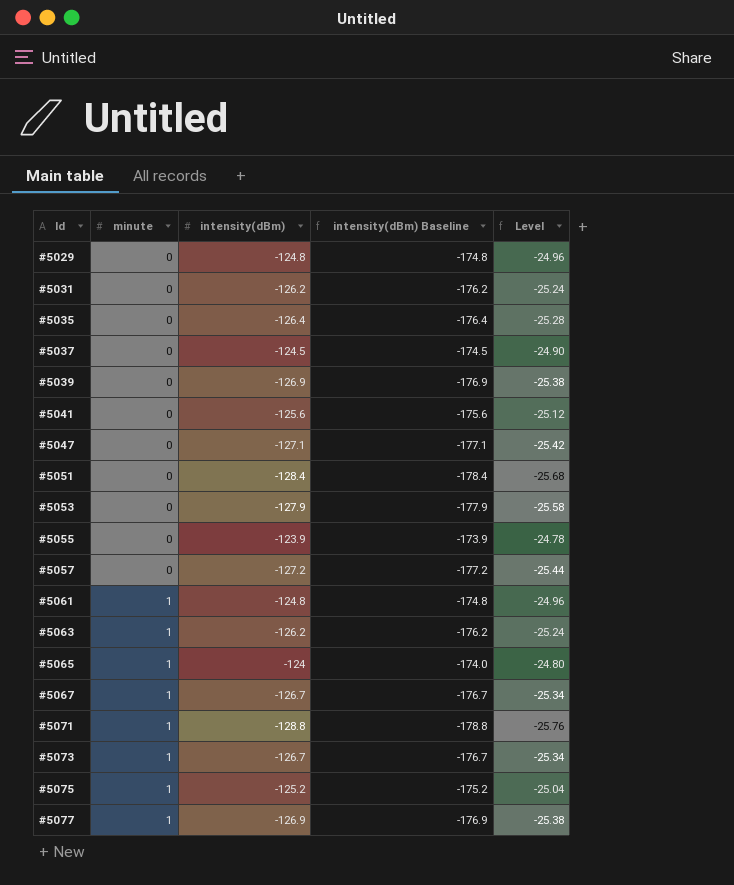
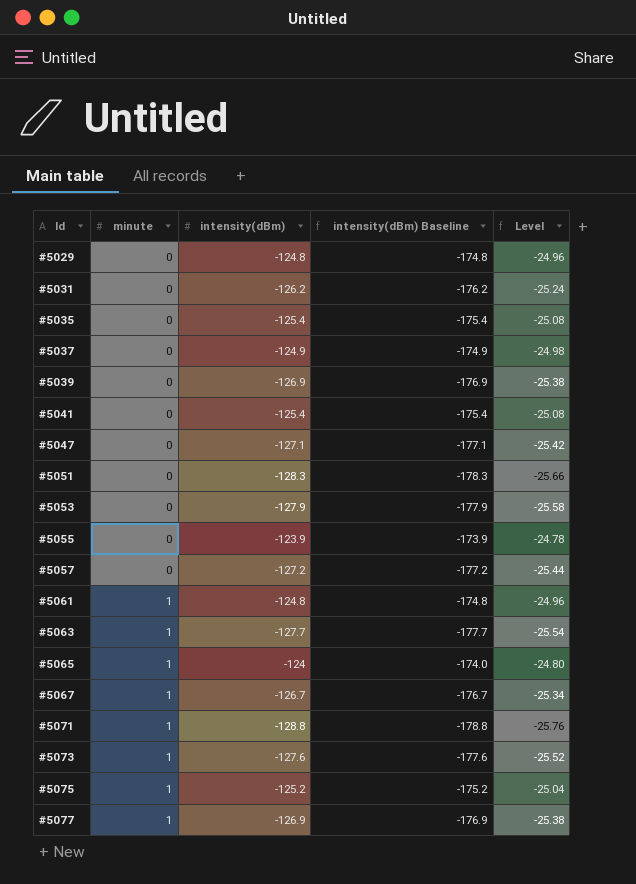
#5035 | intensity(dBm): -126.4 -> -125.4
#5035 | intensity(dBm) Baseline: -176.4 -> -175.4
#5035 | Level: -25.28 -> -25.08
#5037 | intensity(dBm): -124.5 -> -124.9
#5037 | intensity(dBm) Baseline: -174.5 -> -174.9
#5037 | Level: -24.90 -> -24.98
#5041 | intensity(dBm): -125.6 -> -125.4
#5041 | intensity(dBm) Baseline: -175.6 -> -175.4
#5041 | Level: -25.12 -> -25.08
#5051 | intensity(dBm): -128.4 -> -128.3
#5051 | intensity(dBm) Baseline: -178.4 -> -178.3
#5051 | Level: -25.68 -> -25.66
#5063 | intensity(dBm): -126.2 -> -127.7
#5063 | intensity(dBm) Baseline: -176.2 -> -177.7
#5063 | Level: -25.24 -> -25.54
#5073 | intensity(dBm): -126.7 -> -127.6
#5073 | intensity(dBm) Baseline: -176.7 -> -177.6
#5073 | Level: -25.34 -> -25.52

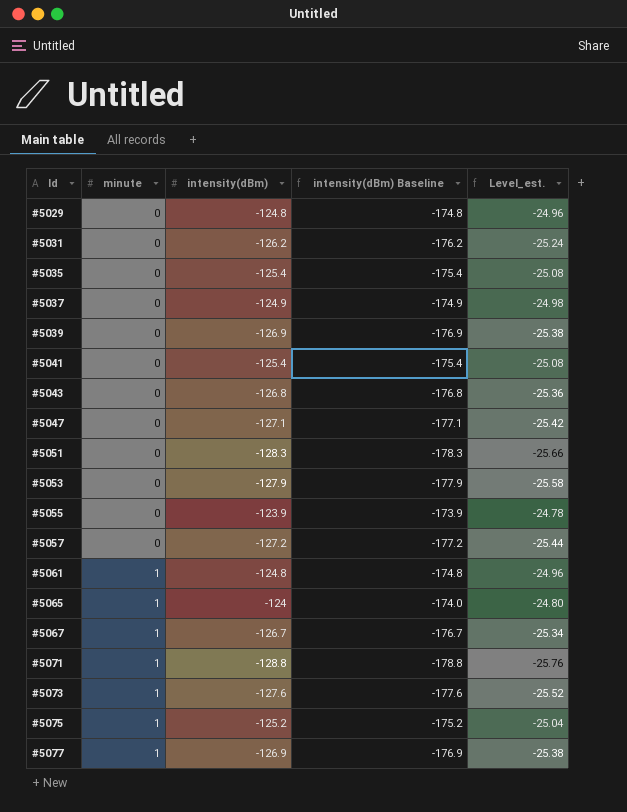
column name: Level -> Level_est.
row #5063: 1 | -127.7 | -177.7 | -25.54 -> none
row #5043: none -> 0 | -126.8 | -176.8 | -25.36

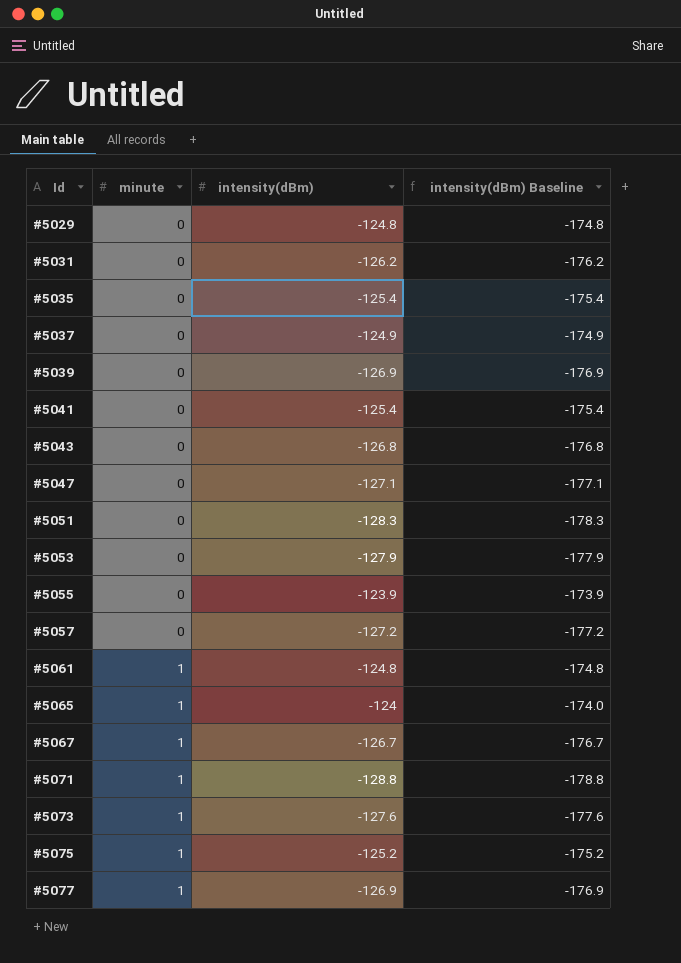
column Level_est. | formula: [intensity(dBm)] * 0.2 -> none

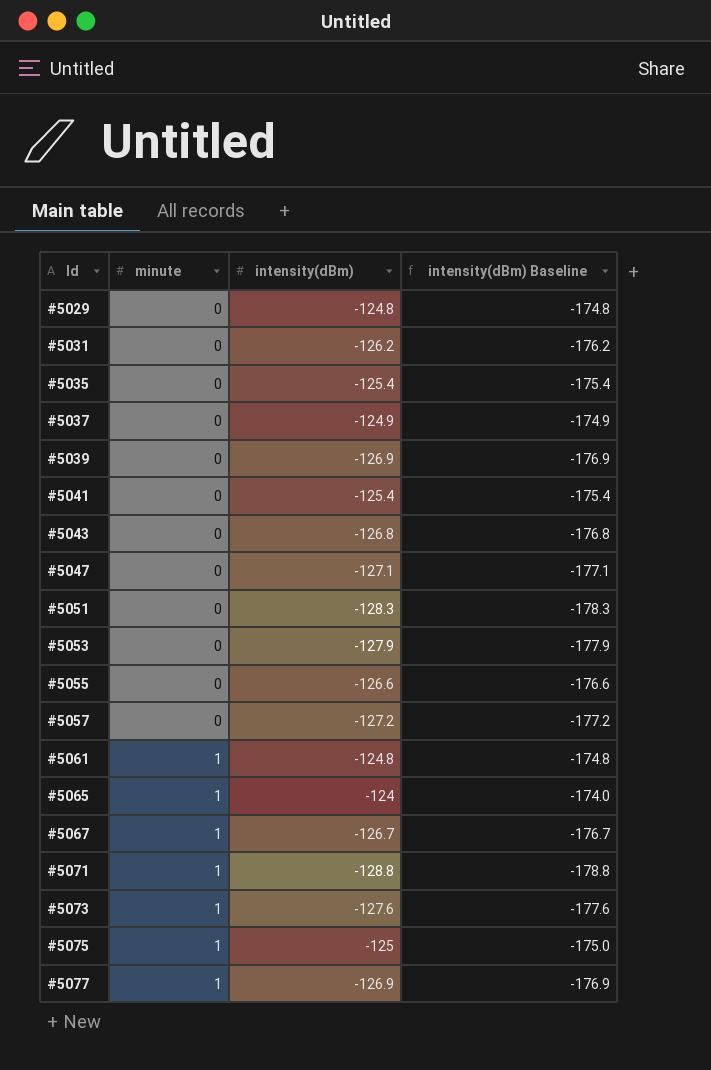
#5055 | intensity(dBm): -123.9 -> -126.6
#5055 | intensity(dBm) Baseline: -173.9 -> -176.6
#5075 | intensity(dBm): -125.2 -> -125
#5075 | intensity(dBm) Baseline: -175.2 -> -175.0

